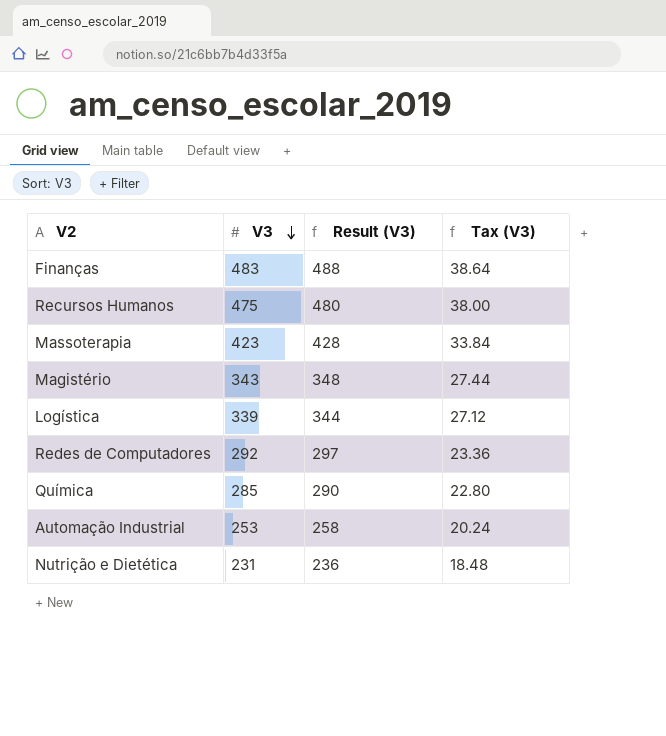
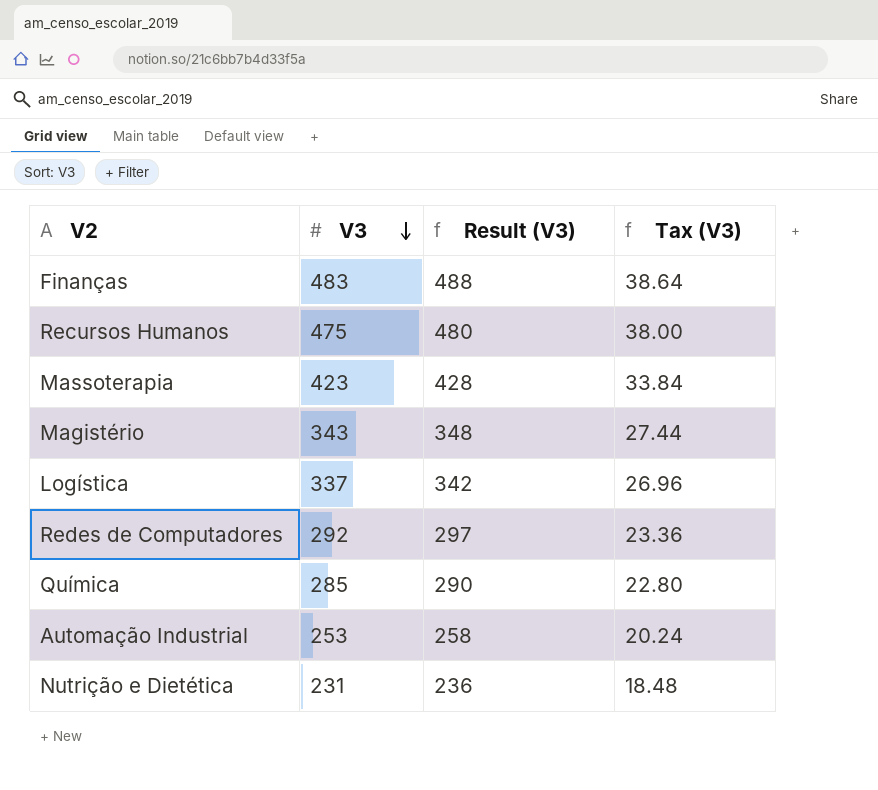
Logística | V3: 339 -> 337
Logística | Result (V3): 344 -> 342
Logística | Tax (V3): 27.12 -> 26.96

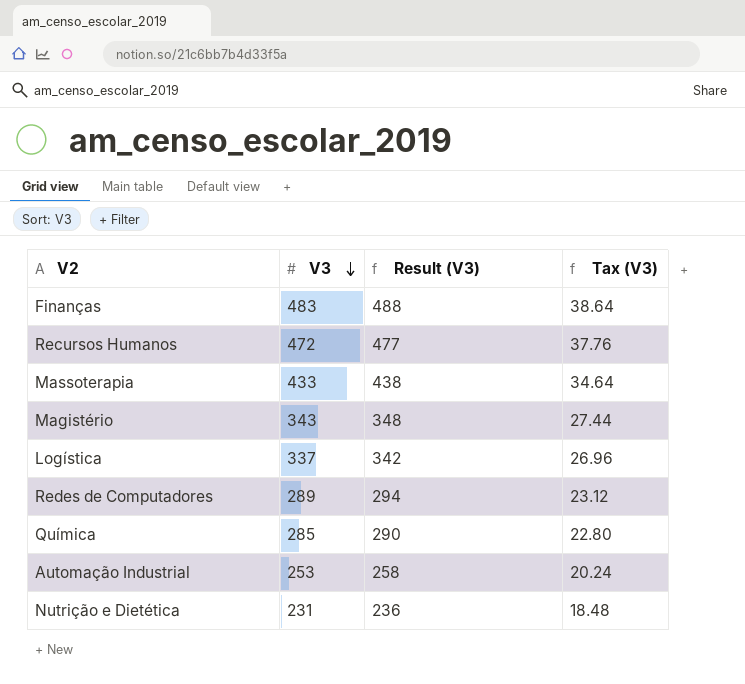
Recursos Humanos | V3: 475 -> 472
Recursos Humanos | Result (V3): 480 -> 477
Recursos Humanos | Tax (V3): 38.00 -> 37.76
Massoterapia | V3: 423 -> 433
Massoterapia | Result (V3): 428 -> 438
Massoterapia | Tax (V3): 33.84 -> 34.64
Redes de Computadores | V3: 292 -> 289
Redes de Computadores | Result (V3): 297 -> 294
Redes de Computadores | Tax (V3): 23.36 -> 23.12

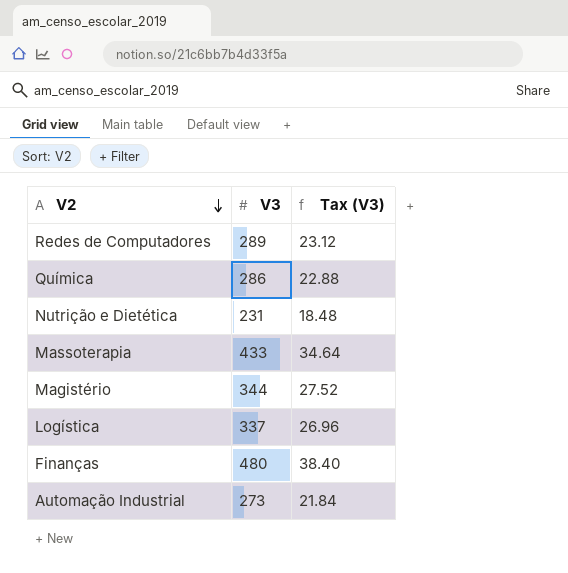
row order: V3 descending -> V2 descending
column Result (V3) | formula: [V3] + 5 -> none
row Recursos Humanos: 472 | 477 | 37.76 -> none
Química | V3: 285 -> 286
Química | Tax (V3): 22.80 -> 22.88
Magistério | V3: 343 -> 344
Magistério | Tax (V3): 27.44 -> 27.52
Finanças | V3: 483 -> 480
Finanças | Tax (V3): 38.64 -> 38.40
Automação Industrial | V3: 253 -> 273
Automação Industrial | Tax (V3): 20.24 -> 21.84

